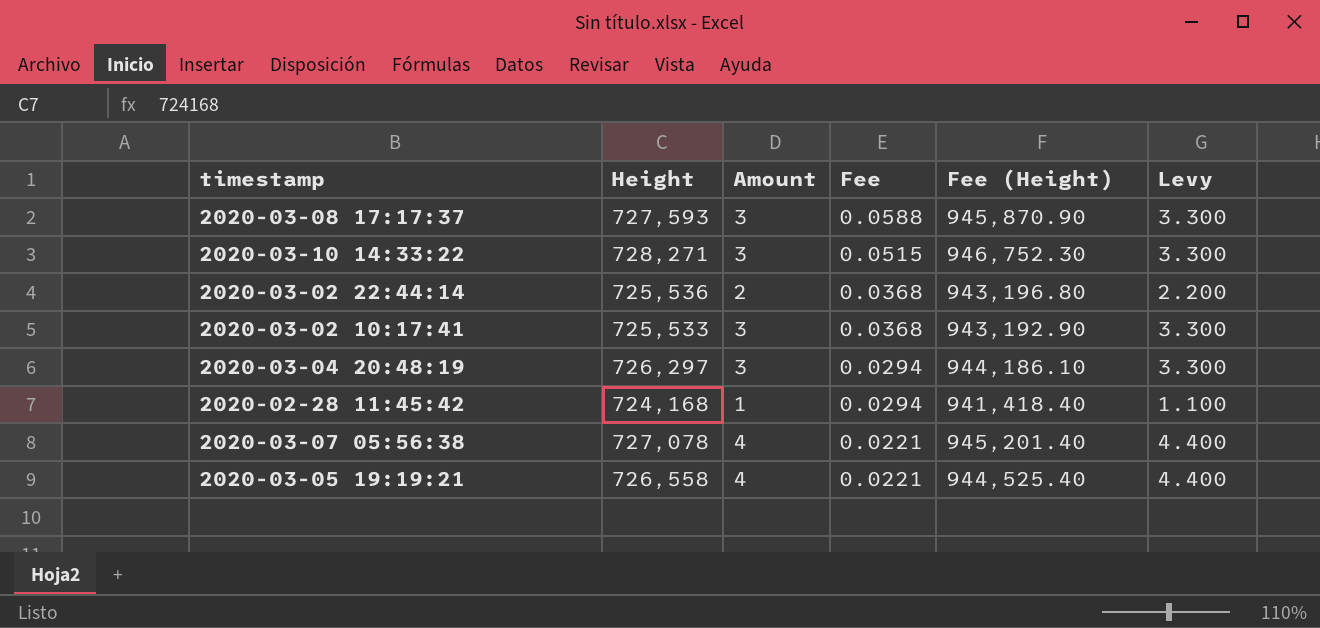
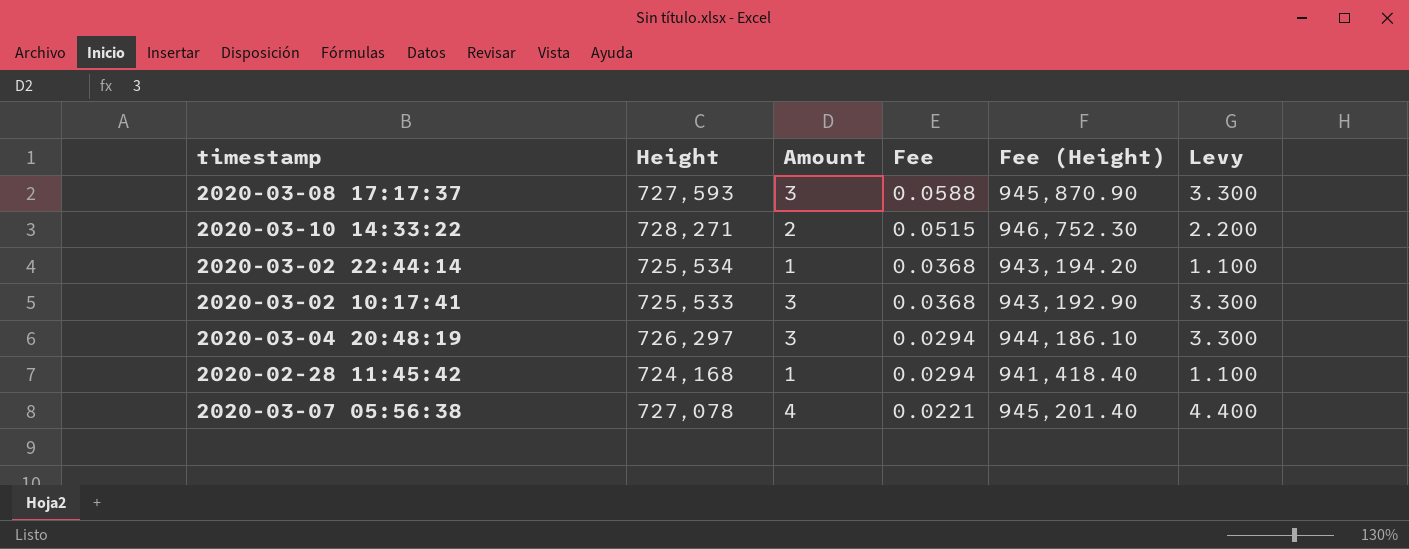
row 2020-03-05 19:19:21: 726,558 | 4 | 0.0221 | 944,525.40 | 4.400 -> none
2020-03-10 14:33:22 | Amount: 3 -> 2
2020-03-10 14:33:22 | Levy: 3.300 -> 2.200
2020-03-02 22:44:14 | Height: 725,536 -> 725,534
2020-03-02 22:44:14 | Amount: 2 -> 1
2020-03-02 22:44:14 | Fee (Height): 943,196.80 -> 943,194.20
2020-03-02 22:44:14 | Levy: 2.200 -> 1.100

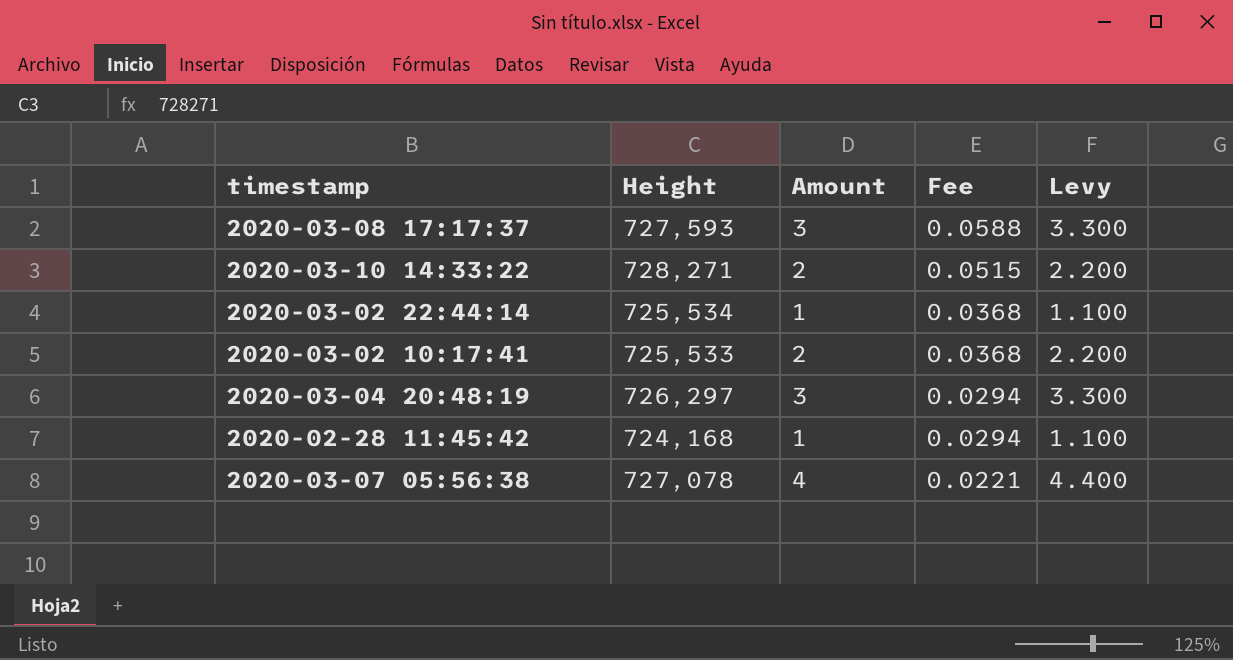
column Fee (Height) | formula: [Height] * 1.3 -> none
2020-03-02 10:17:41 | Amount: 3 -> 2
2020-03-02 10:17:41 | Levy: 3.300 -> 2.200

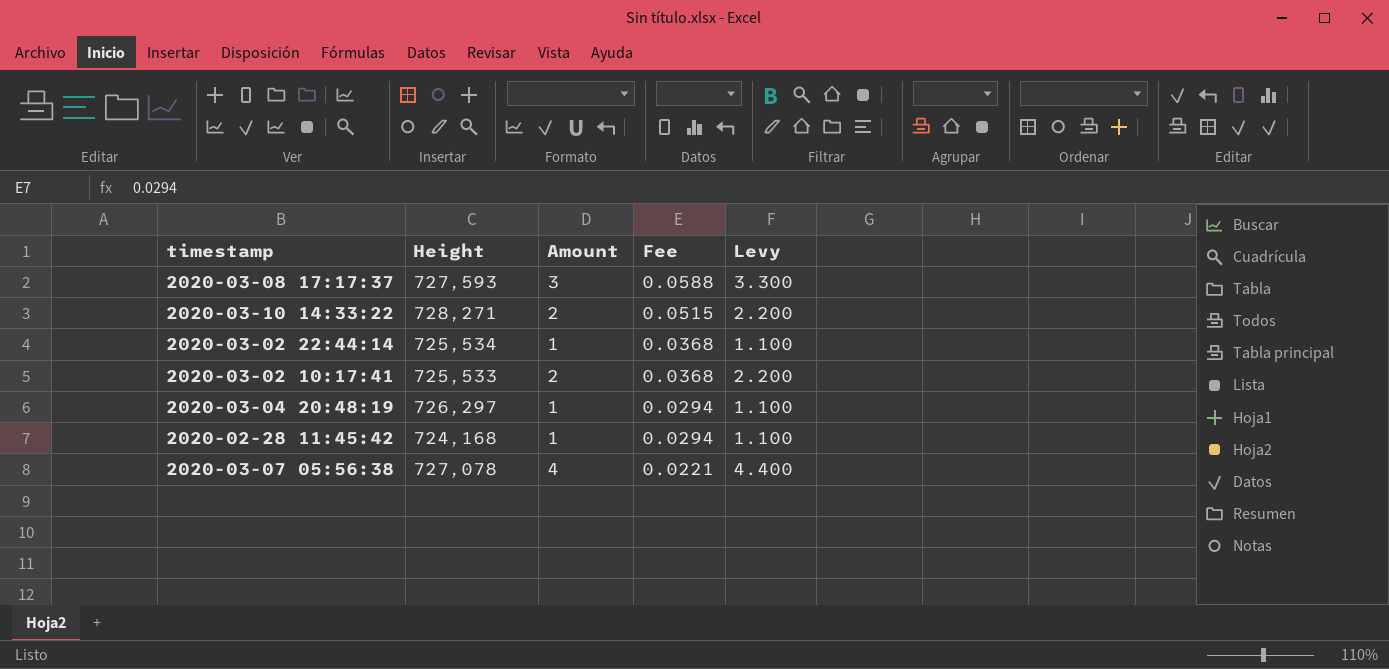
2020-03-04 20:48:19 | Amount: 3 -> 1
2020-03-04 20:48:19 | Levy: 3.300 -> 1.100

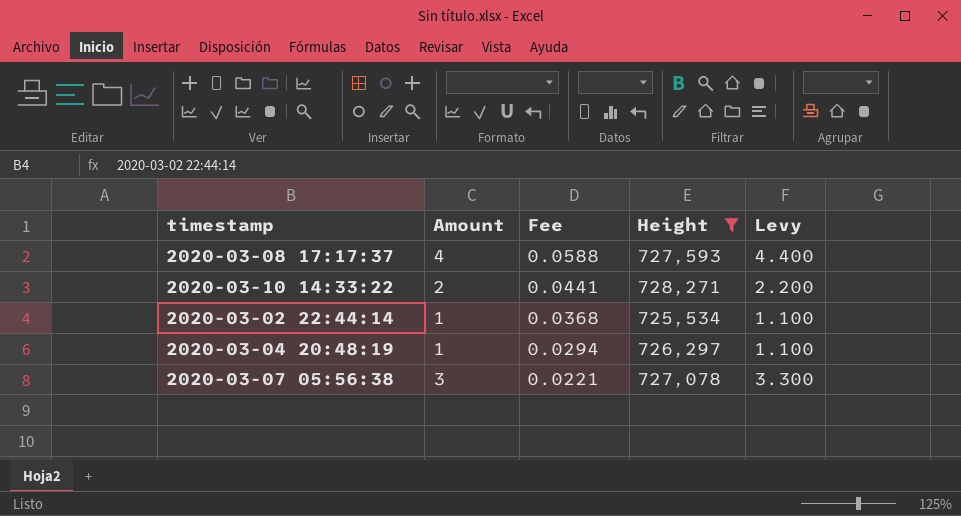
filter: none -> Height >= 725,534
column Height | position: 2 -> 4
2020-03-08 17:17:37 | Amount: 3 -> 4
2020-03-08 17:17:37 | Levy: 3.300 -> 4.400
2020-03-10 14:33:22 | Fee: 0.0515 -> 0.0441
2020-03-07 05:56:38 | Amount: 4 -> 3
2020-03-07 05:56:38 | Levy: 4.400 -> 3.300

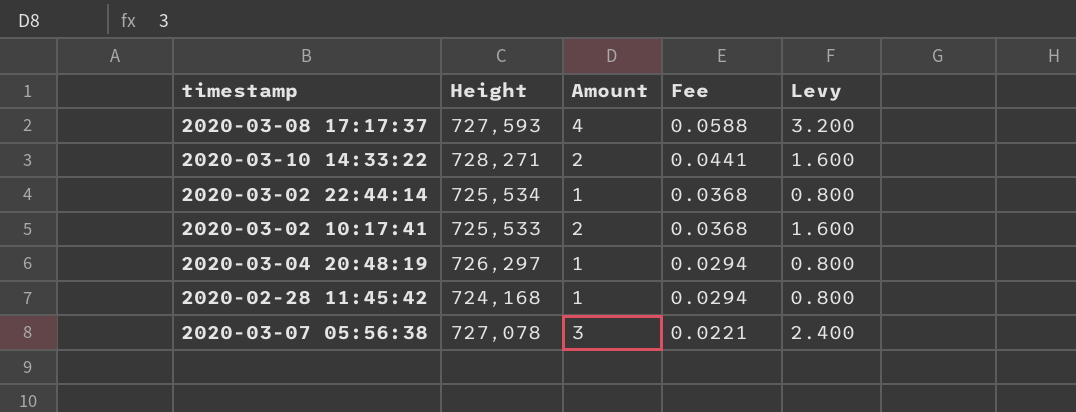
filter: Height >= 725,534 -> none
column Height | position: 4 -> 2
column Levy | formula: [Amount] * 1.1 -> [Amount] * 0.8

